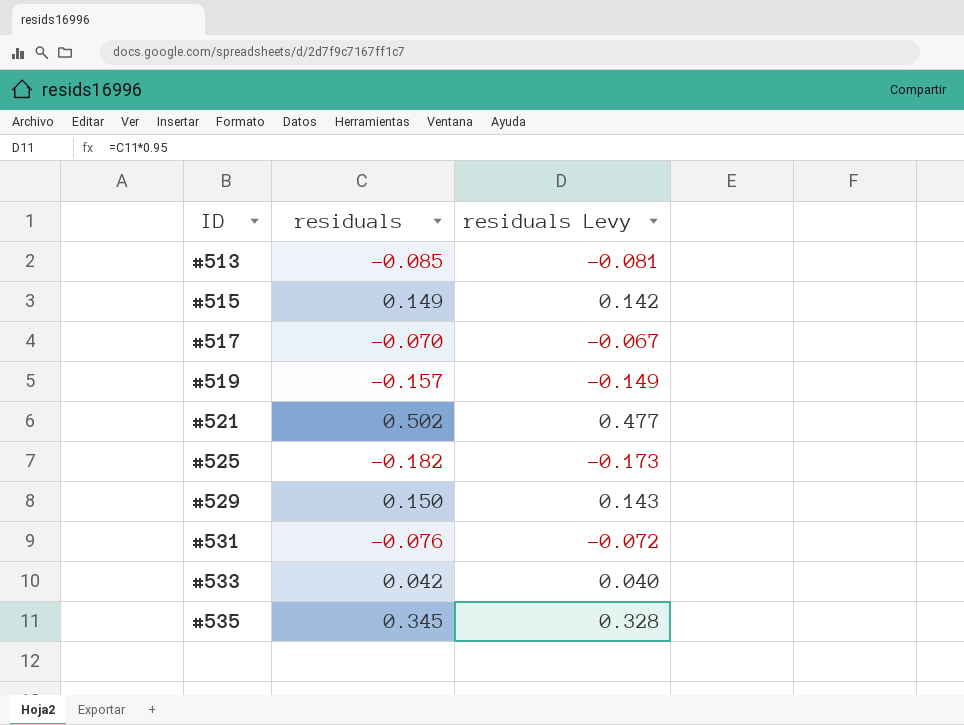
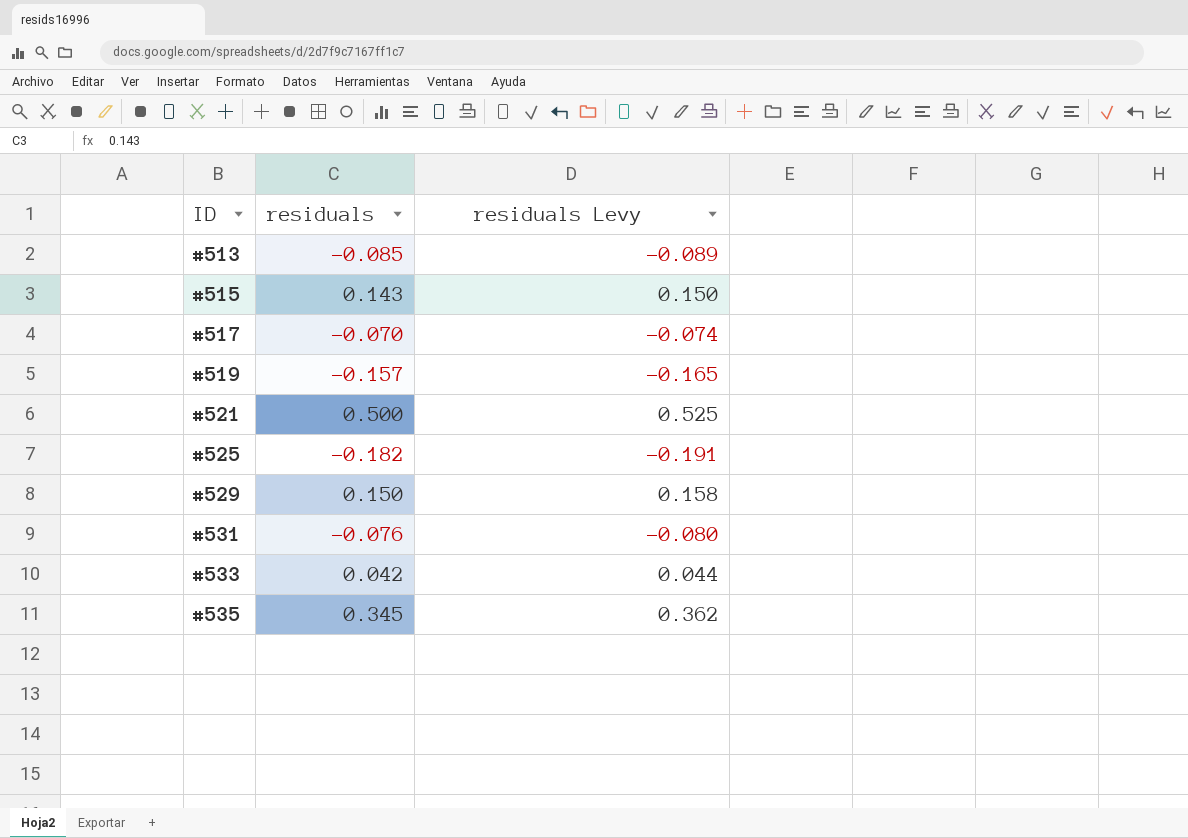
column residuals Levy | formula: [residuals] * 0.95 -> [residuals] * 1.05
#515 | residuals: 0.149 -> 0.143
#521 | residuals: 0.502 -> 0.500

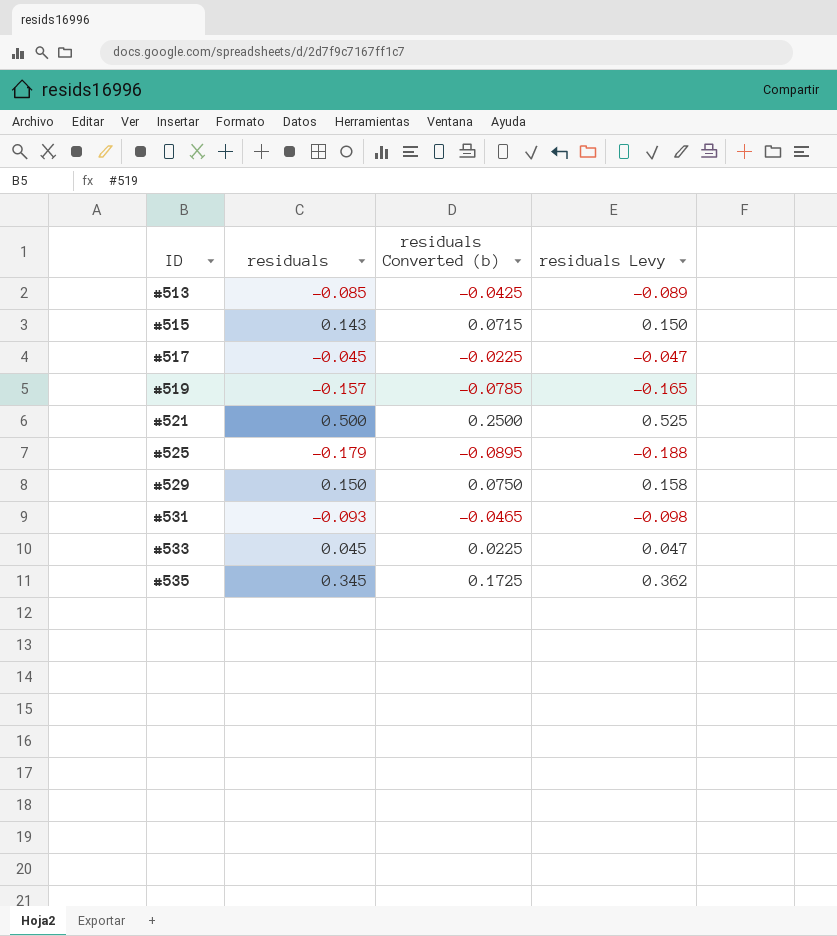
column residuals Converted (b) | formula: none -> [residuals] * 0.5
#517 | residuals: -0.070 -> -0.045
#517 | residuals Levy: -0.074 -> -0.047
#525 | residuals: -0.182 -> -0.179
#525 | residuals Levy: -0.191 -> -0.188
#531 | residuals: -0.076 -> -0.093
#531 | residuals Levy: -0.080 -> -0.098
#533 | residuals: 0.042 -> 0.045
#533 | residuals Levy: 0.044 -> 0.047

